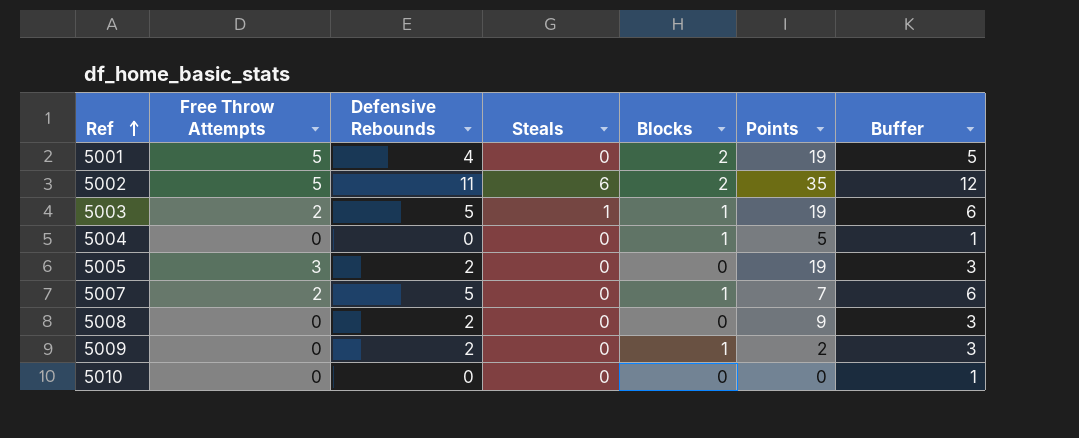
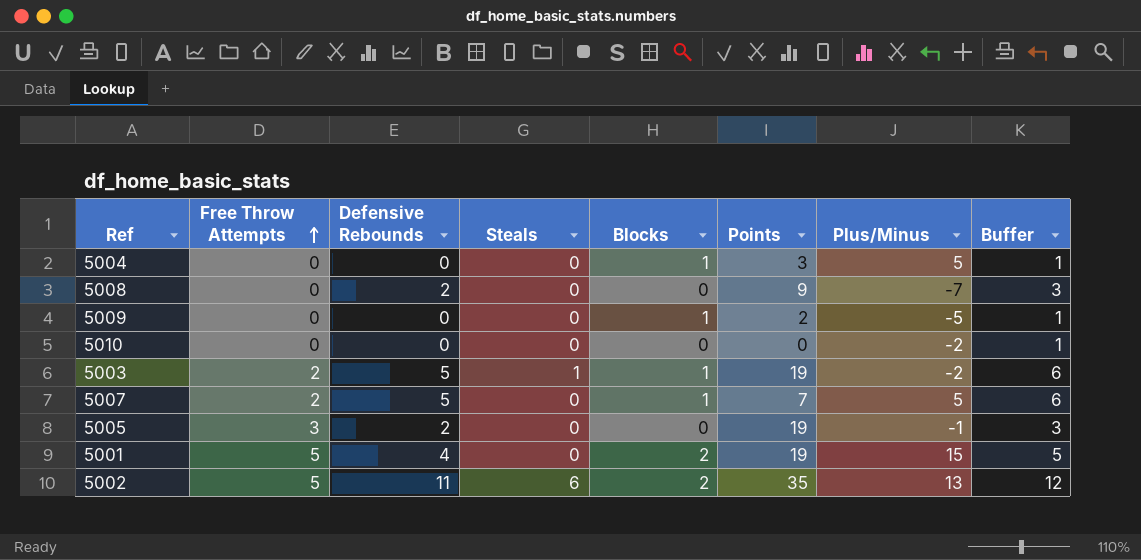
row order: Ref ascending -> Free Throw Attempts ascending
column Plus/Minus | position: none -> 7
5004 | Points: 5 -> 3
5009 | Defensive Rebounds: 2 -> 0
5009 | Buffer: 3 -> 1

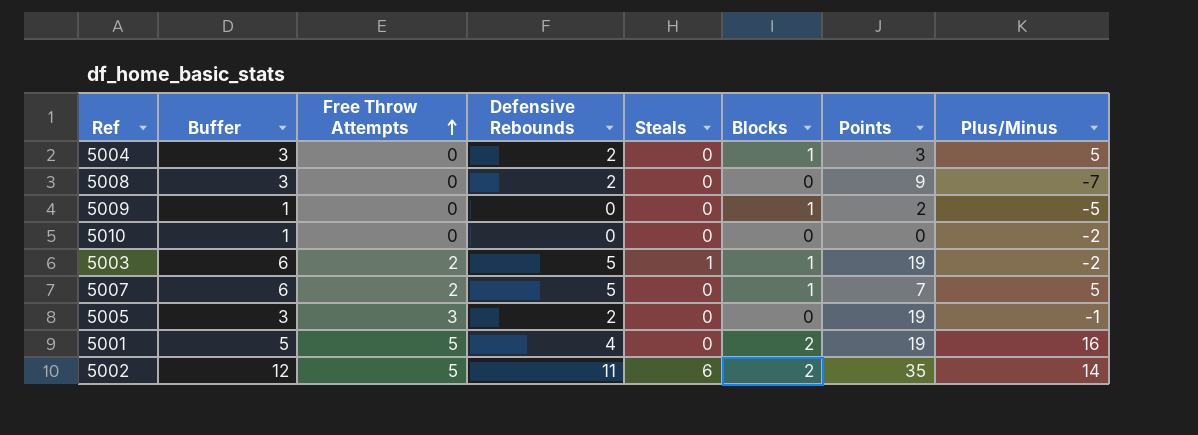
column Buffer | position: 8 -> 2
5004 | Buffer: 1 -> 3
5004 | Defensive Rebounds: 0 -> 2
5001 | Plus/Minus: 15 -> 16
5002 | Plus/Minus: 13 -> 14

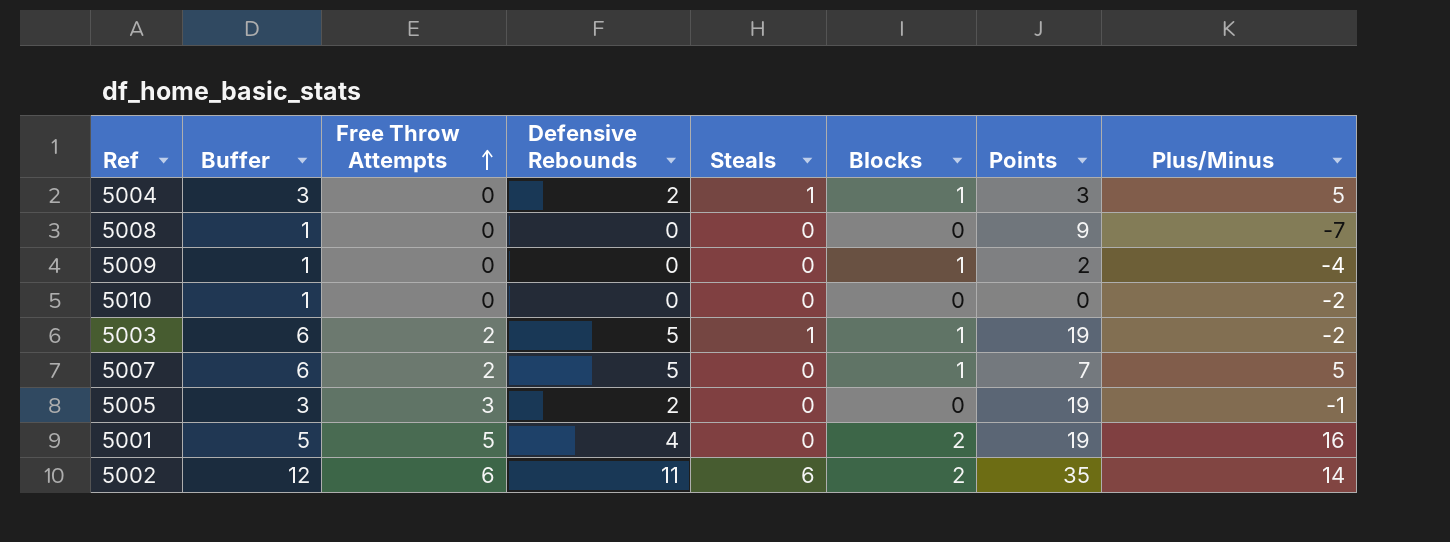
5004 | Steals: 0 -> 1
5008 | Buffer: 3 -> 1
5008 | Defensive Rebounds: 2 -> 0
5009 | Plus/Minus: -5 -> -4
5002 | Free Throw Attempts: 5 -> 6

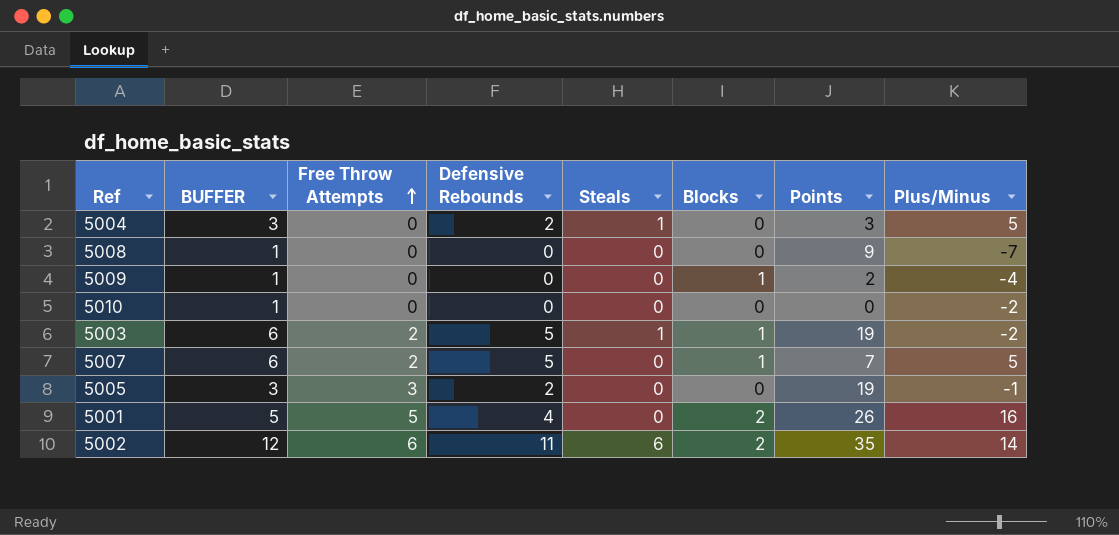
column name: Buffer -> BUFFER
5004 | Blocks: 1 -> 0
5001 | Points: 19 -> 26

